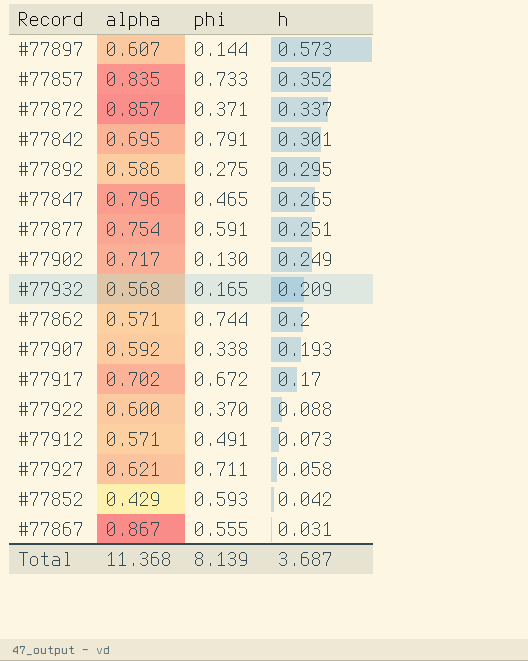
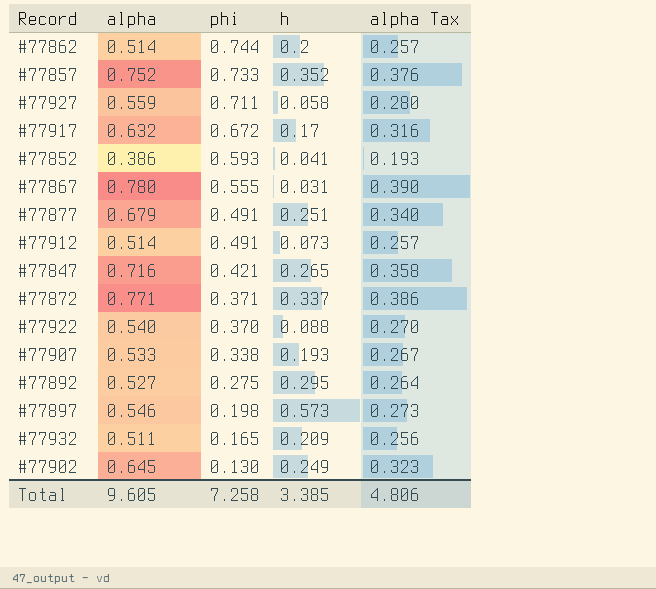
row order: h descending -> phi descending
column alpha Tax | formula: none -> [alpha] * 0.5
row #77842: 0.695 | 0.791 | 0.301 -> none
#77862 | alpha: 0.571 -> 0.514
#77857 | alpha: 0.835 -> 0.752
#77927 | alpha: 0.621 -> 0.559
#77917 | alpha: 0.702 -> 0.632
#77852 | alpha: 0.429 -> 0.386
#77852 | h: 0.042 -> 0.041
#77867 | alpha: 0.867 -> 0.780
#77877 | alpha: 0.754 -> 0.679
#77877 | phi: 0.591 -> 0.491
#77912 | alpha: 0.571 -> 0.514
#77847 | alpha: 0.796 -> 0.716
#77847 | phi: 0.465 -> 0.421
#77872 | alpha: 0.857 -> 0.771
#77922 | alpha: 0.600 -> 0.540
#77907 | alpha: 0.592 -> 0.533
#77892 | alpha: 0.586 -> 0.527
#77897 | alpha: 0.607 -> 0.546
#77897 | phi: 0.144 -> 0.198
#77932 | alpha: 0.568 -> 0.511
#77902 | alpha: 0.717 -> 0.645
Total | alpha: 11.368 -> 9.605
Total | phi: 8.139 -> 7.258
Total | h: 3.687 -> 3.385

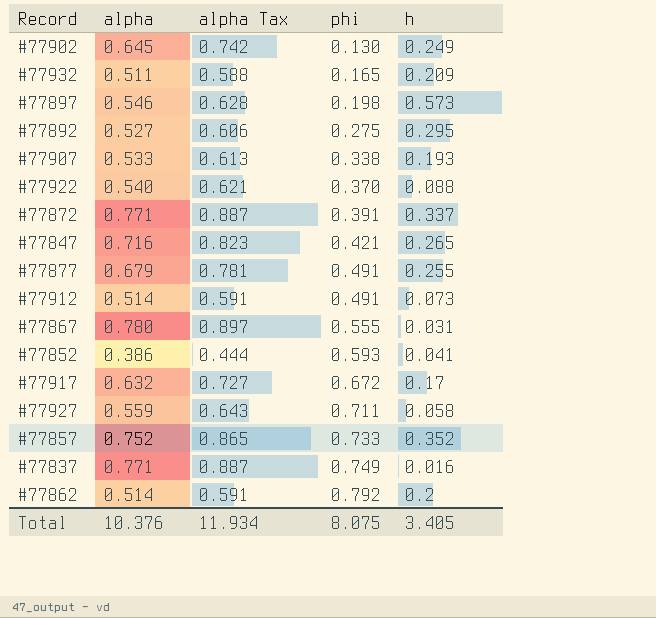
row order: phi descending -> phi ascending
column alpha Tax | formula: [alpha] * 0.5 -> [alpha] * 1.15
column alpha Tax | position: 5 -> 3
#77872 | phi: 0.371 -> 0.391
#77877 | h: 0.251 -> 0.255
row #77837: none -> 0.771 | 0.887 | 0.749 | 0.016
#77862 | phi: 0.744 -> 0.792
Total | alpha: 9.605 -> 10.376
Total | alpha Tax: 4.806 -> 11.934
Total | phi: 7.258 -> 8.075
Total | h: 3.385 -> 3.405

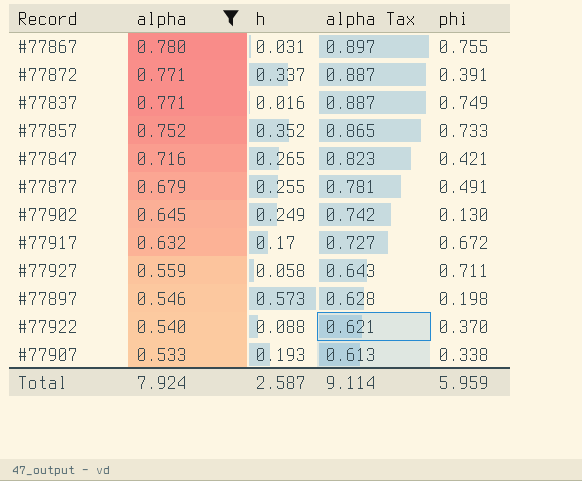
filter: none -> alpha >= 0.533
row order: phi ascending -> alpha descending
column h | position: 5 -> 3
#77867 | phi: 0.555 -> 0.755
Total | alpha: 10.376 -> 7.924
Total | h: 3.405 -> 2.587
Total | alpha Tax: 11.934 -> 9.114
Total | phi: 8.075 -> 5.959

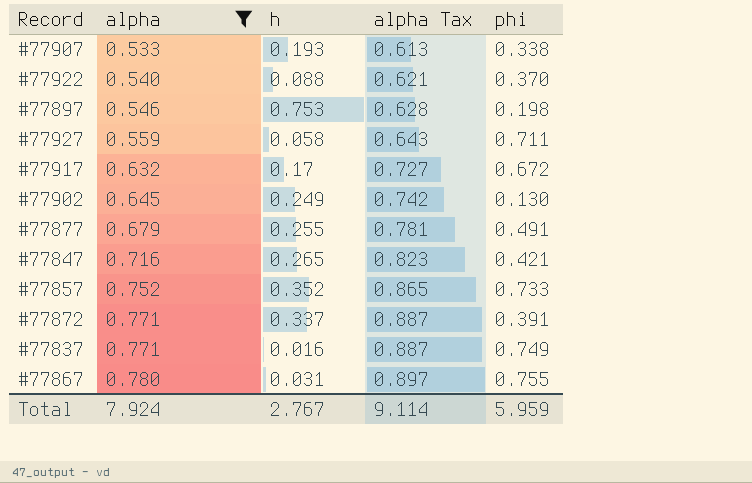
row order: alpha descending -> alpha ascending
#77897 | h: 0.573 -> 0.753
Total | h: 2.587 -> 2.767

